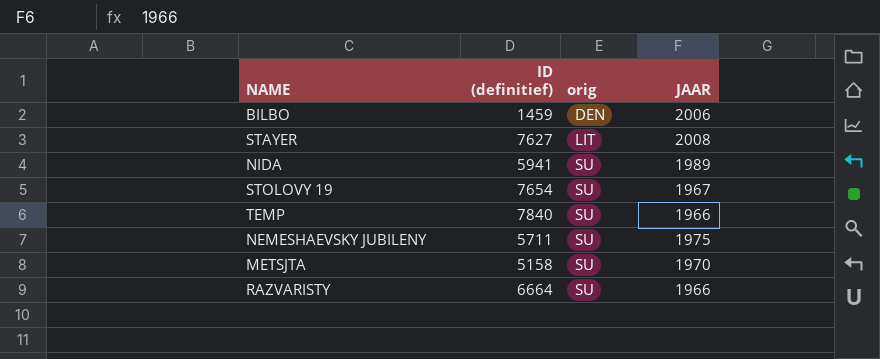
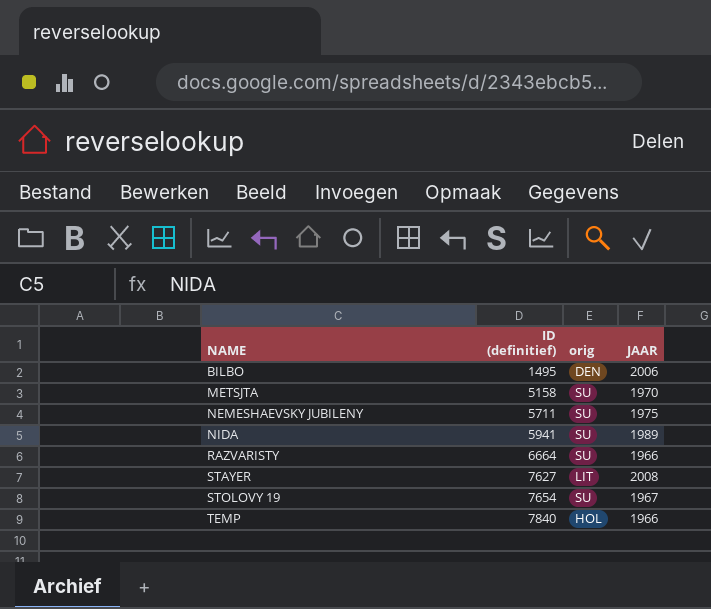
row order: orig ascending -> NAME ascending
BILBO | ID (definitief): 1459 -> 1495
TEMP | orig: SU -> HOL

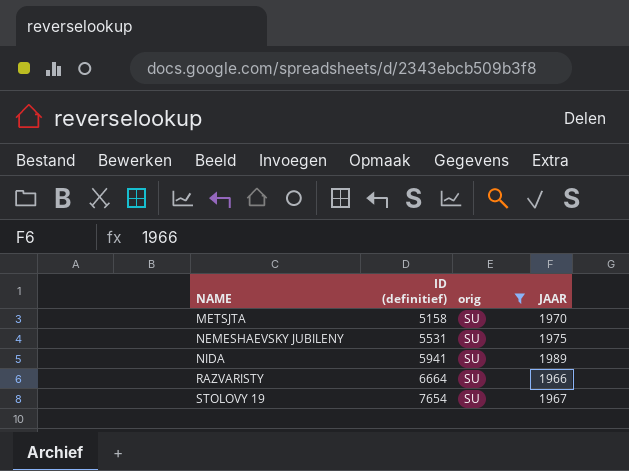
filter: none -> orig = SU
NEMESHAEVSKY JUBILENY | ID (definitief): 5711 -> 5531

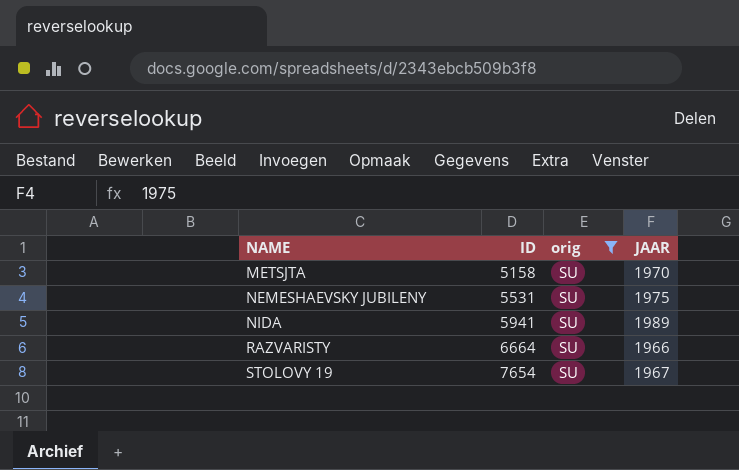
column name: ID (definitief) -> ID

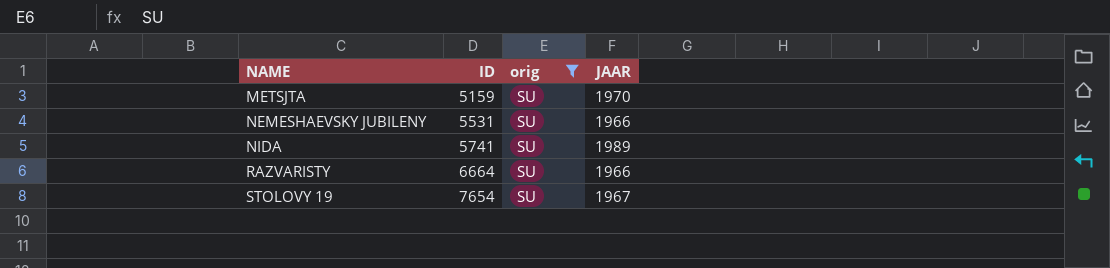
METSJTA | ID: 5158 -> 5159
NEMESHAEVSKY JUBILENY | JAAR: 1975 -> 1966
NIDA | ID: 5941 -> 5741

